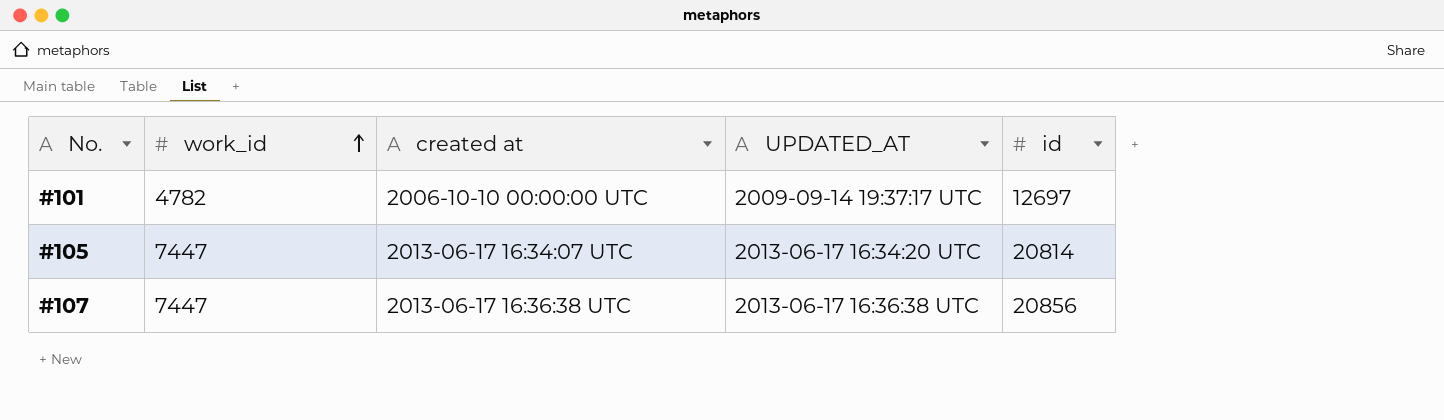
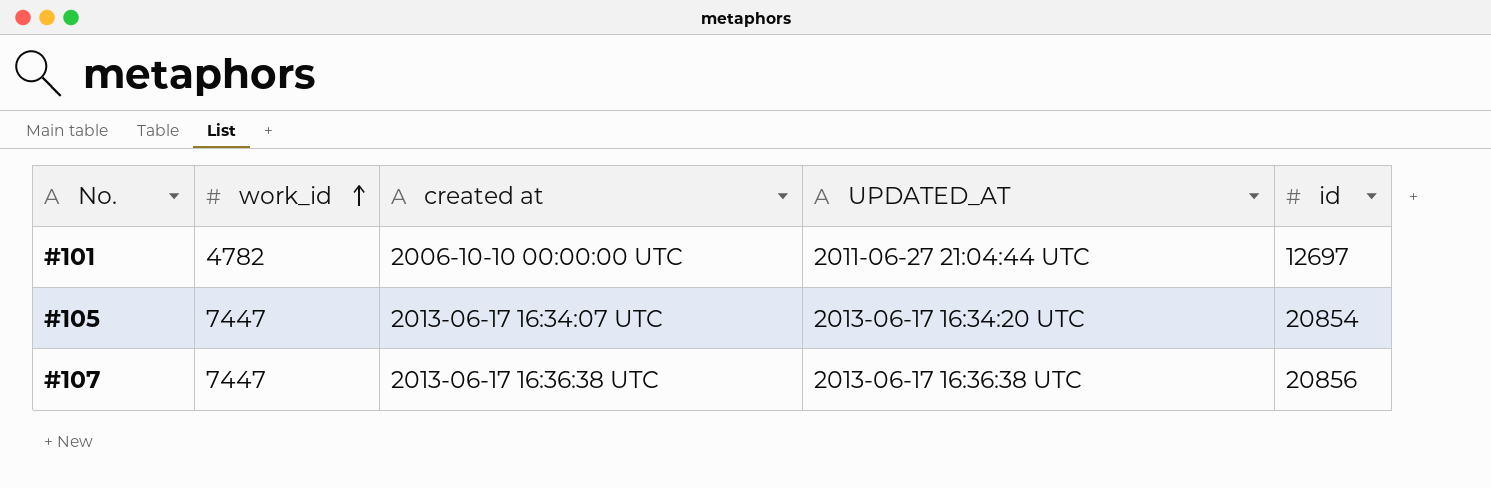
#101 | UPDATED_AT: 2009-09-14 19:37:17 UTC -> 2011-06-27 21:04:44 UTC
#105 | id: 20814 -> 20854

